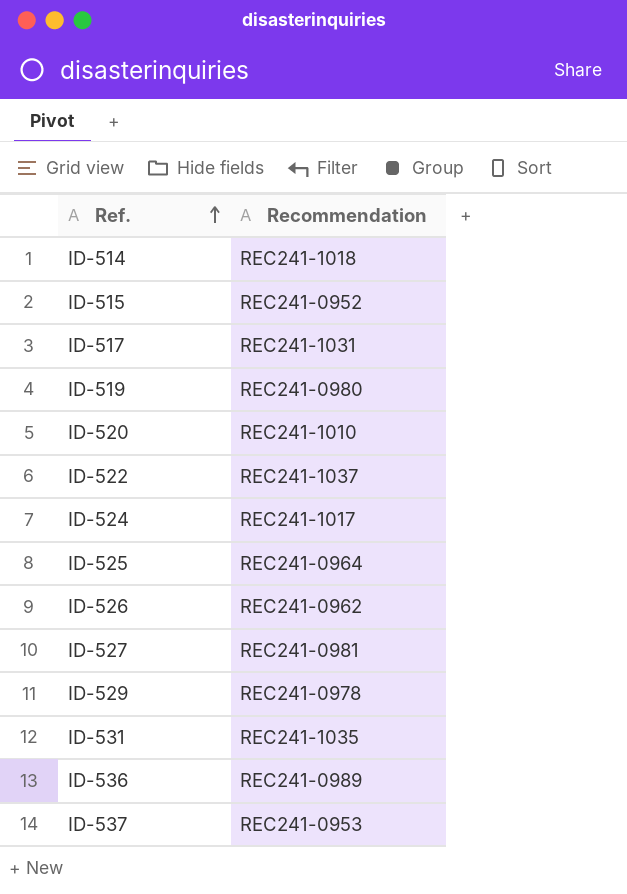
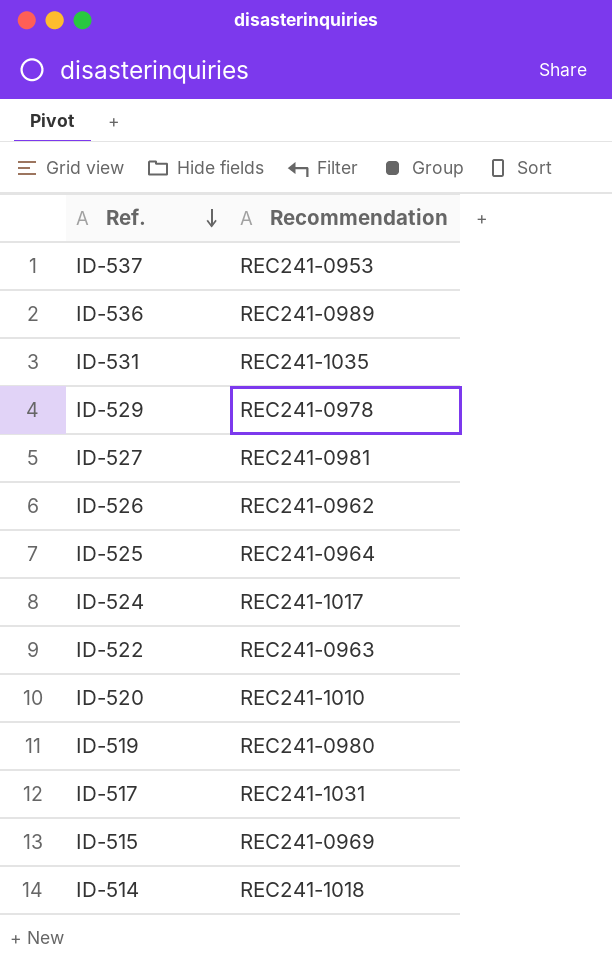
row order: Ref. ascending -> Ref. descending
ID-522 | Recommendation: REC241-1037 -> REC241-0963
ID-515 | Recommendation: REC241-0952 -> REC241-0969

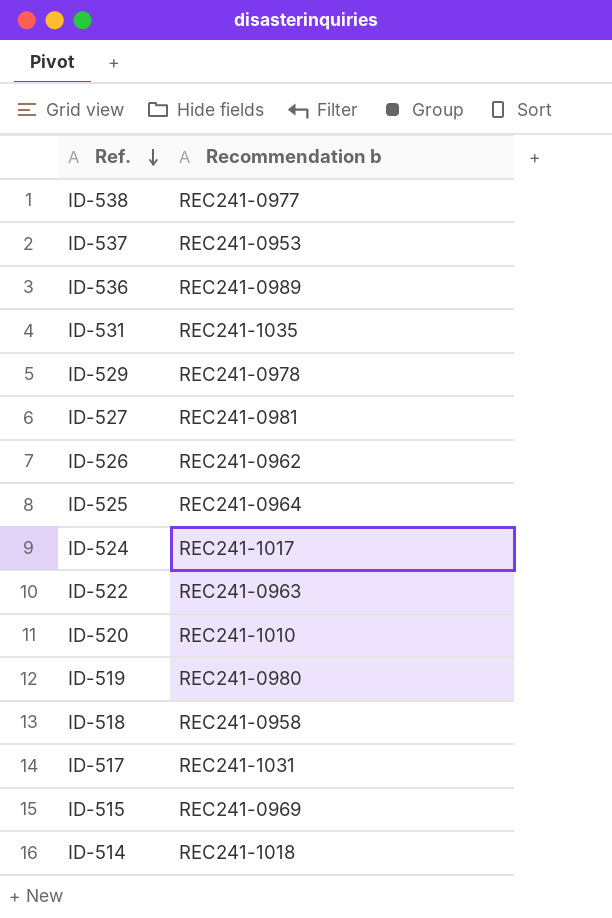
column name: Recommendation -> Recommendation b
row ID-538: none -> REC241-0977
row ID-518: none -> REC241-0958

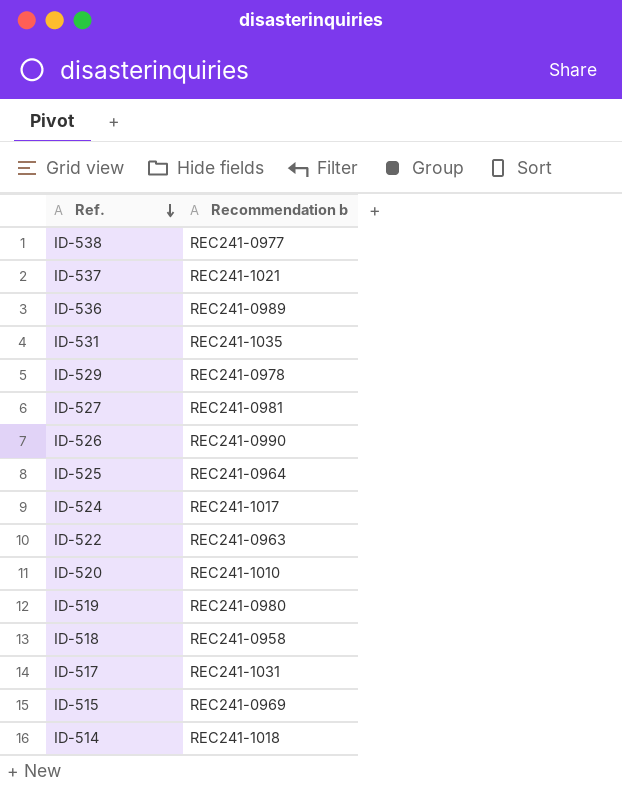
ID-537 | Recommendation b: REC241-0953 -> REC241-1021
ID-526 | Recommendation b: REC241-0962 -> REC241-0990

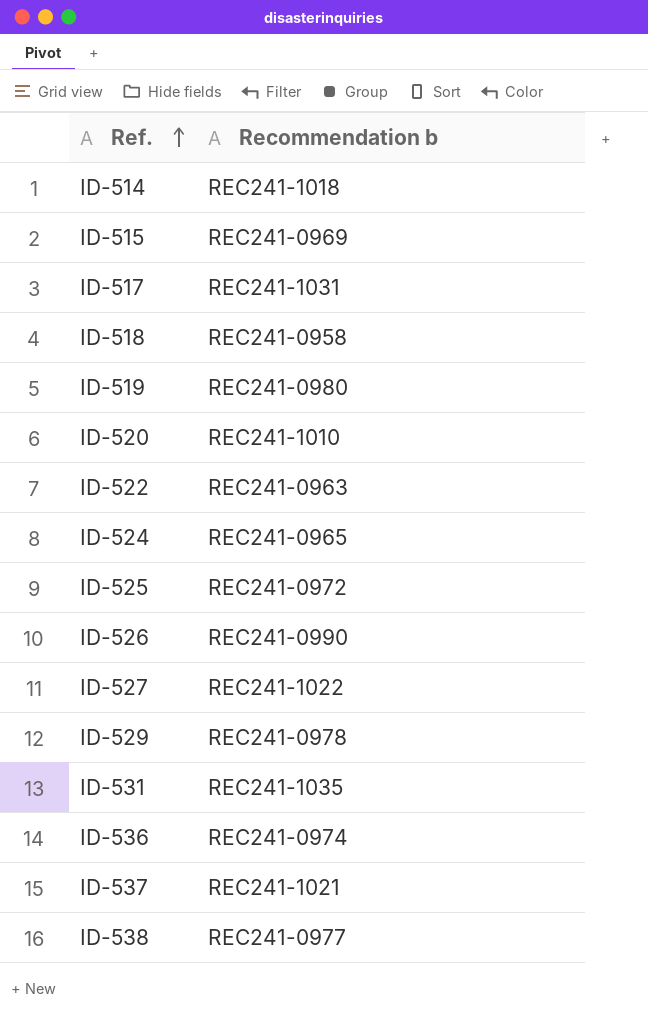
row order: Ref. descending -> Ref. ascending
ID-524 | Recommendation b: REC241-1017 -> REC241-0965
ID-525 | Recommendation b: REC241-0964 -> REC241-0972
ID-527 | Recommendation b: REC241-0981 -> REC241-1022
ID-536 | Recommendation b: REC241-0989 -> REC241-0974

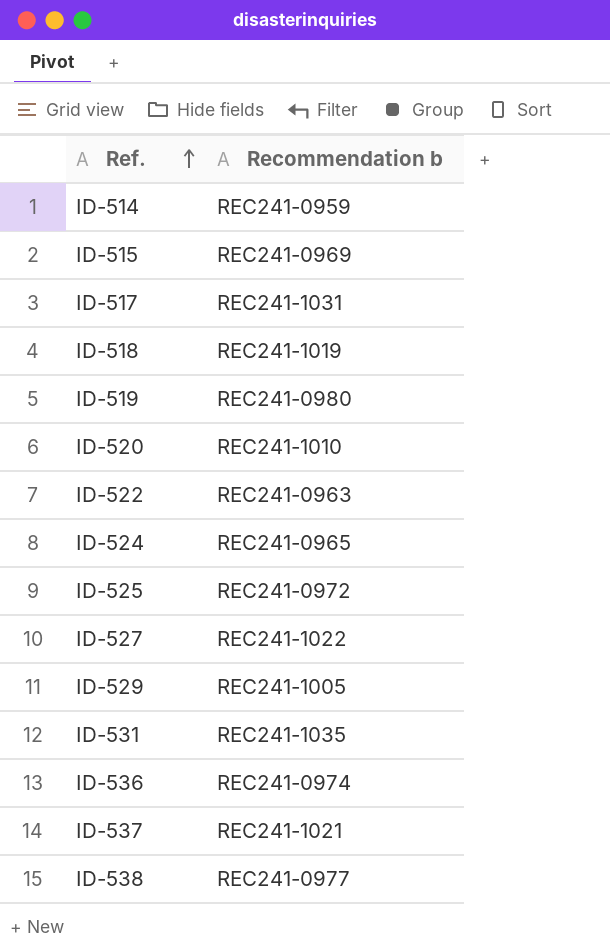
row ID-526: REC241-0990 -> none
ID-514 | Recommendation b: REC241-1018 -> REC241-0959
ID-518 | Recommendation b: REC241-0958 -> REC241-1019
ID-529 | Recommendation b: REC241-0978 -> REC241-1005

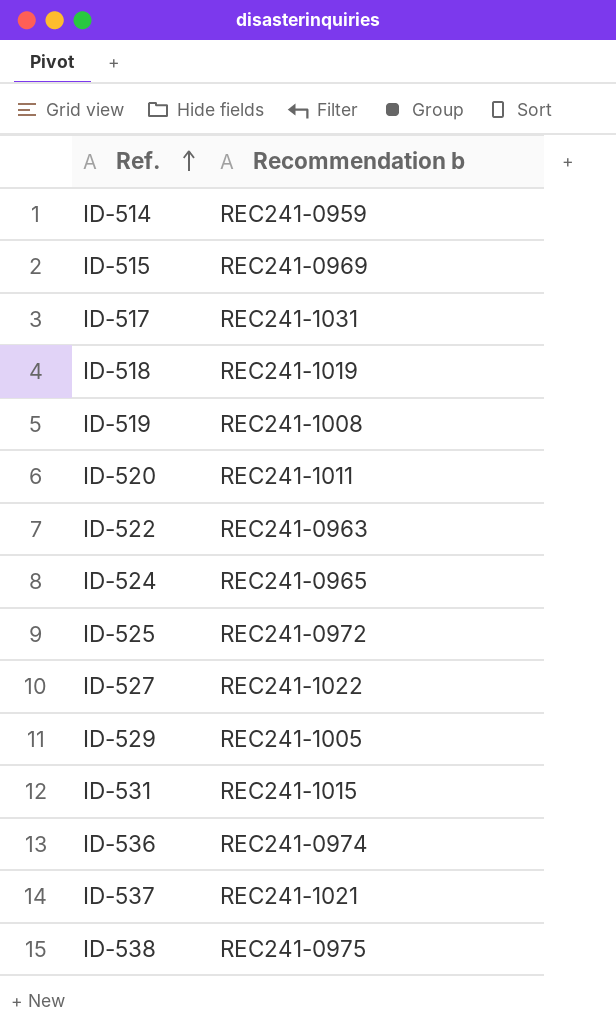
ID-519 | Recommendation b: REC241-0980 -> REC241-1008
ID-520 | Recommendation b: REC241-1010 -> REC241-1011
ID-531 | Recommendation b: REC241-1035 -> REC241-1015
ID-538 | Recommendation b: REC241-0977 -> REC241-0975

